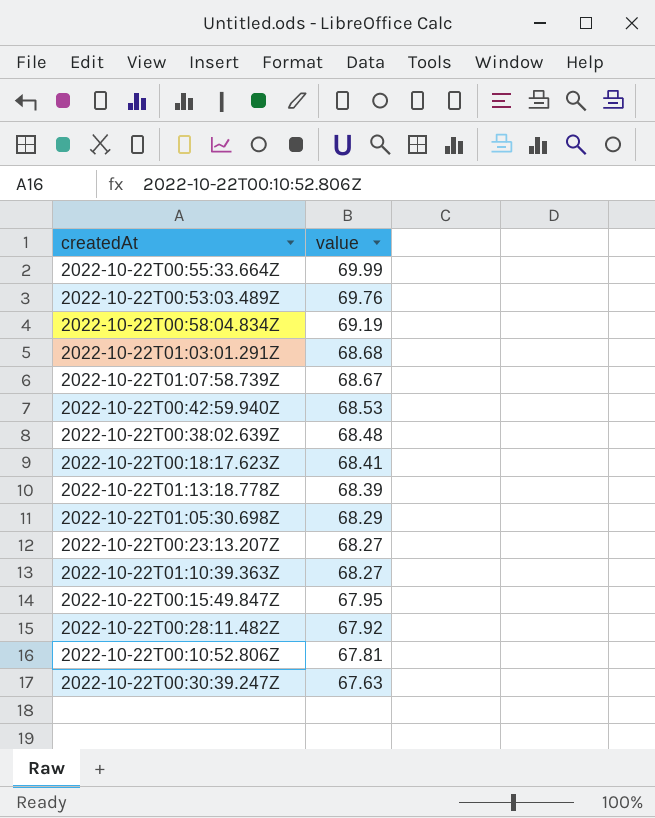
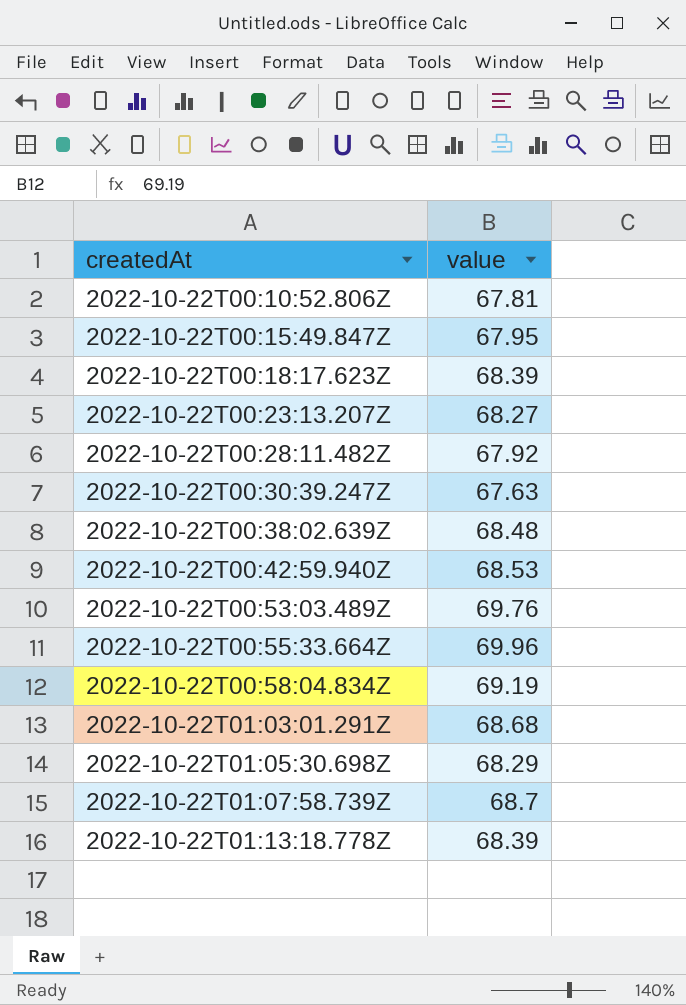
row order: value descending -> createdAt ascending
row 2022-10-22T01:10:39.363Z: 68.27 -> none
2022-10-22T00:18:17.623Z | value: 68.41 -> 68.39
2022-10-22T00:55:33.664Z | value: 69.99 -> 69.96
2022-10-22T01:07:58.739Z | value: 68.67 -> 68.7

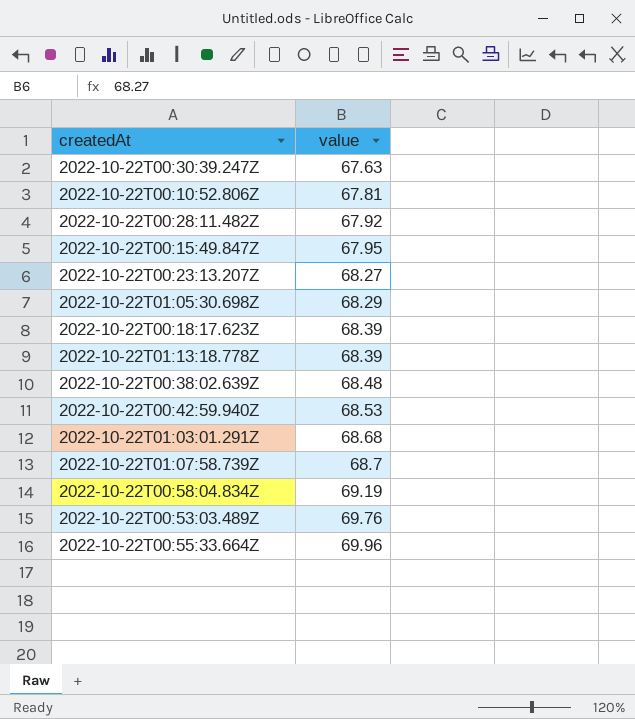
row order: createdAt ascending -> value ascending

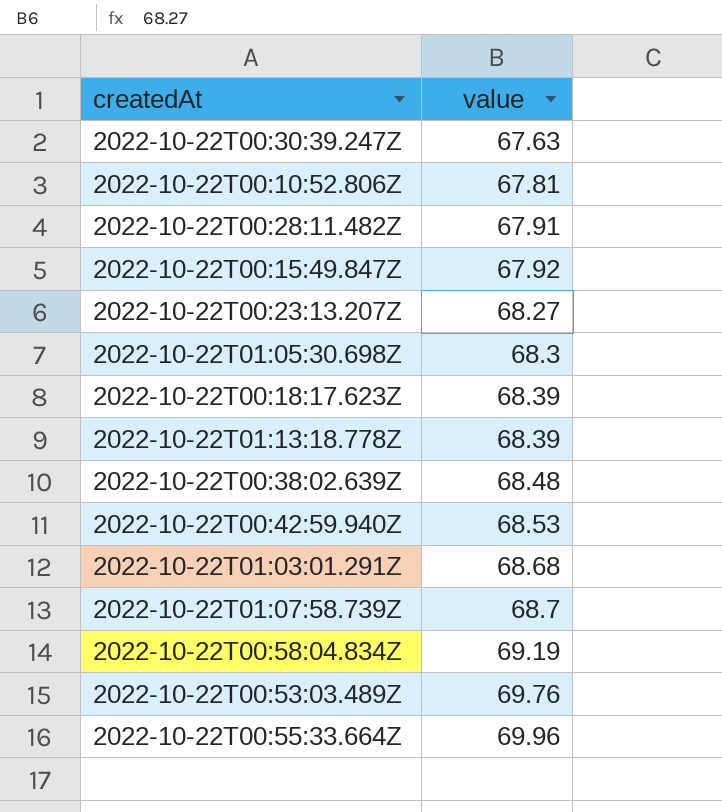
2022-10-22T00:28:11.482Z | value: 67.92 -> 67.91
2022-10-22T00:15:49.847Z | value: 67.95 -> 67.92
2022-10-22T01:05:30.698Z | value: 68.29 -> 68.3

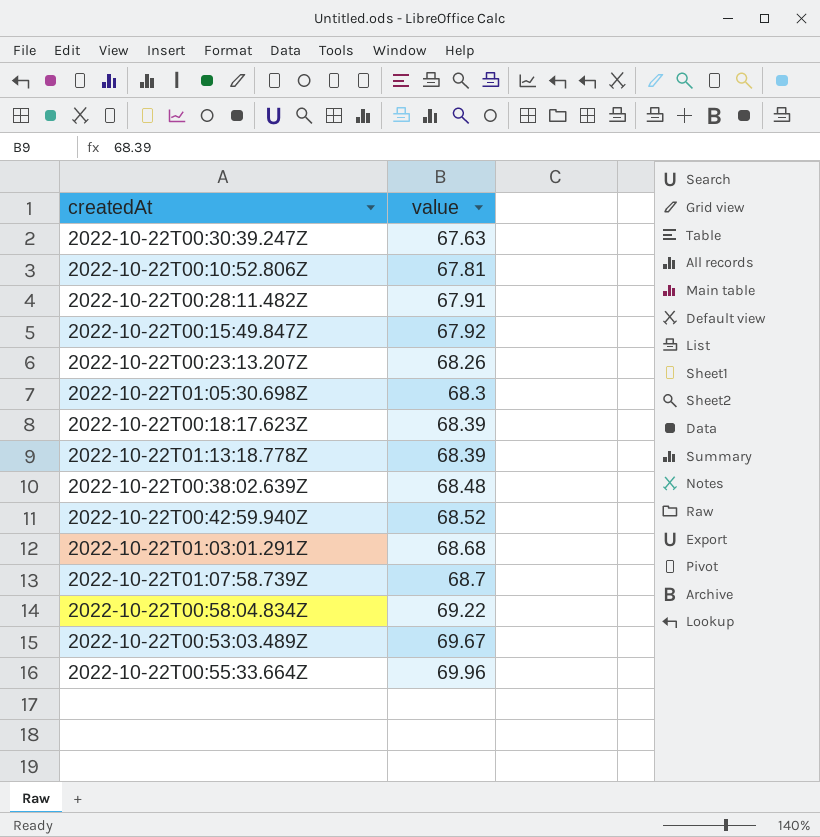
2022-10-22T00:23:13.207Z | value: 68.27 -> 68.26
2022-10-22T00:42:59.940Z | value: 68.53 -> 68.52
2022-10-22T00:58:04.834Z | value: 69.19 -> 69.22
2022-10-22T00:53:03.489Z | value: 69.76 -> 69.67

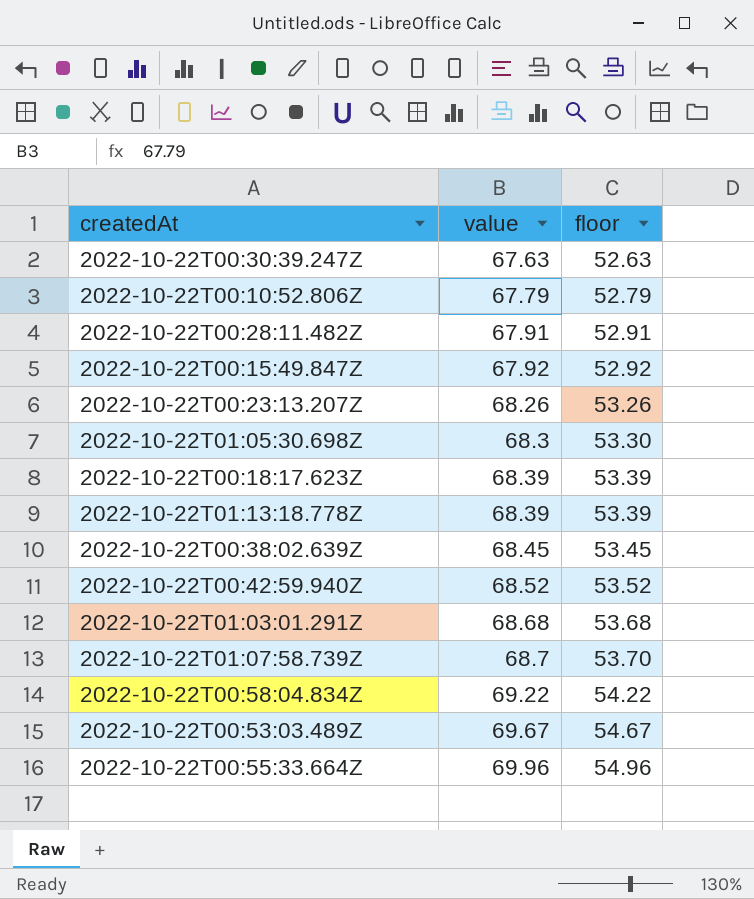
column floor | formula: none -> [value] - 15
2022-10-22T00:10:52.806Z | value: 67.81 -> 67.79
2022-10-22T00:38:02.639Z | value: 68.48 -> 68.45

